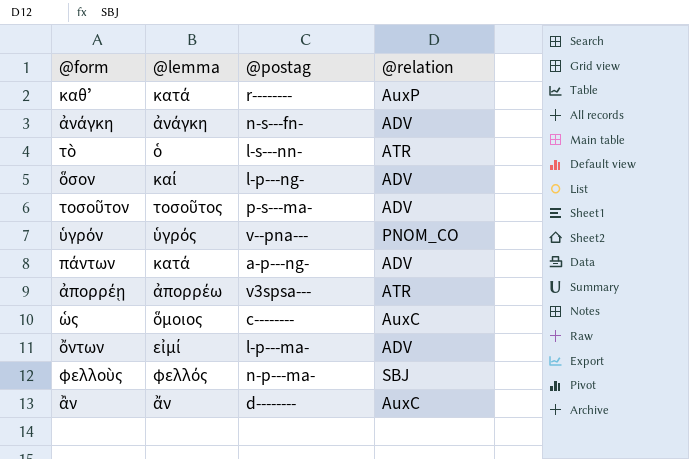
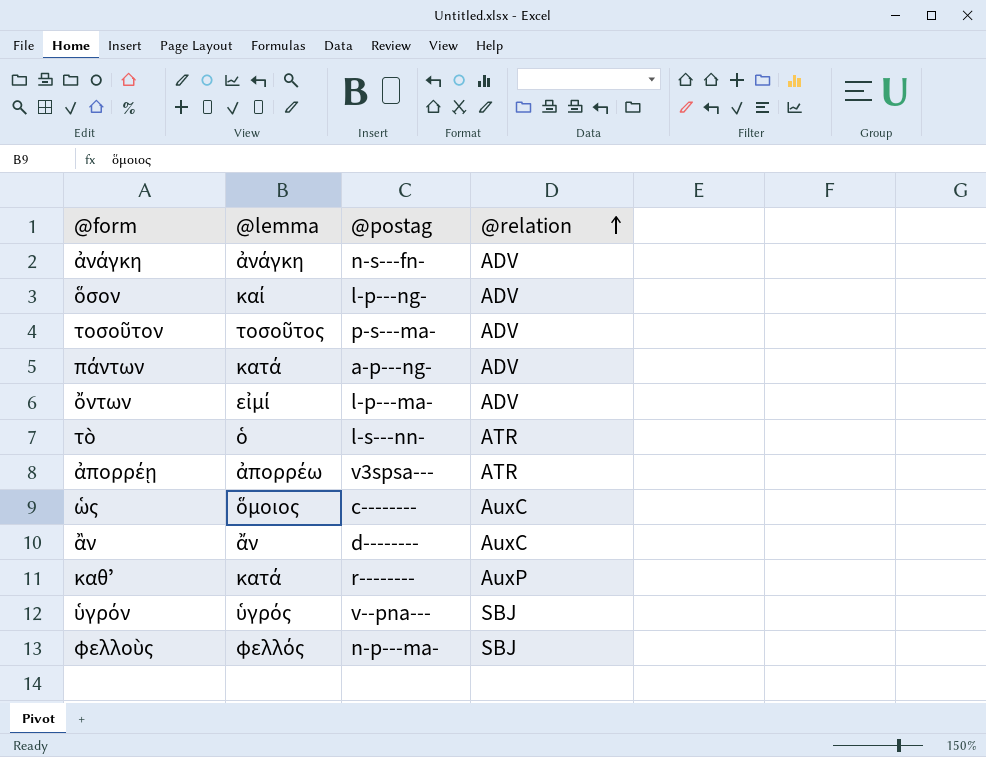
row order: none -> @relation ascending
ὑγρόν | @relation: PNOM_CO -> SBJ

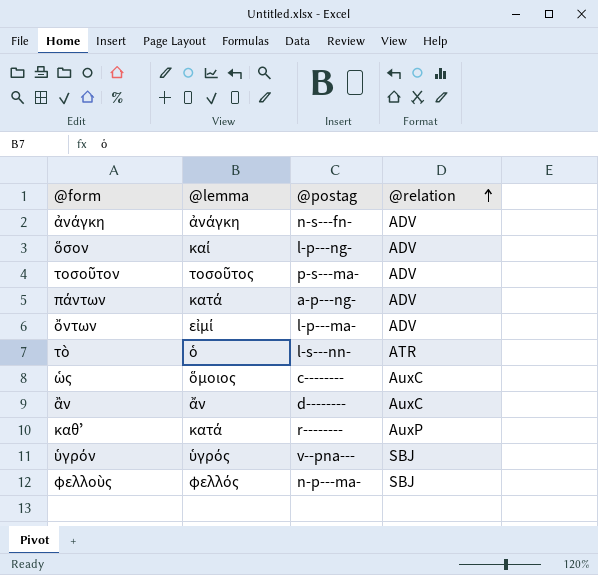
row ἀπορρέῃ: ἀπορρέω | v3spsa--- | ATR -> none

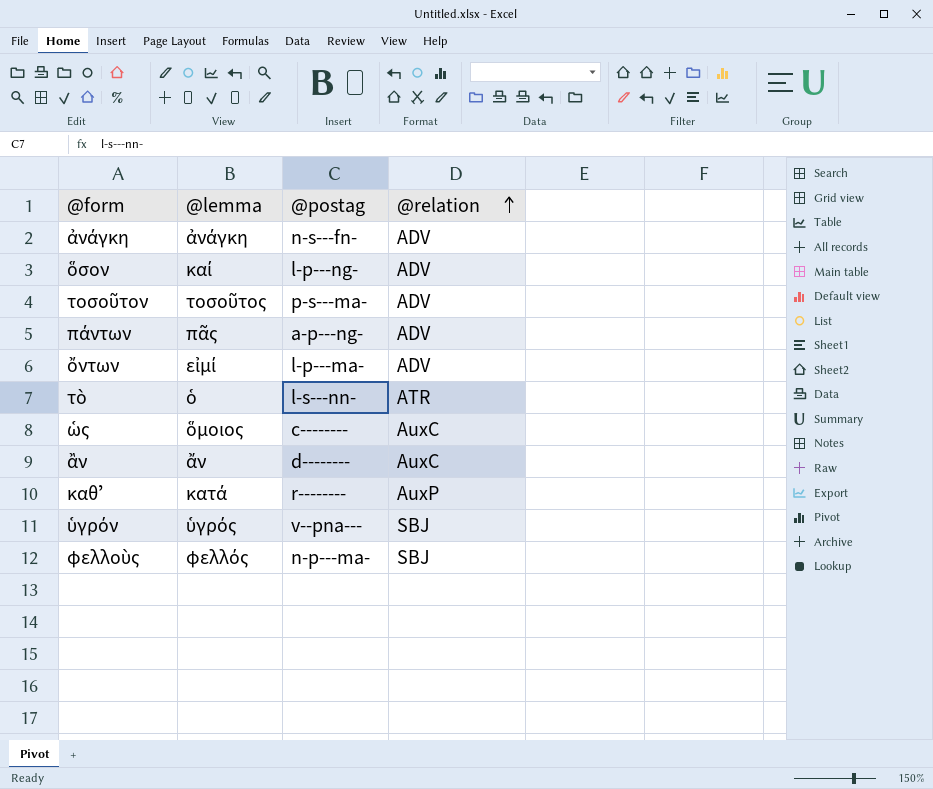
πάντων | @lemma: κατά -> πᾶς

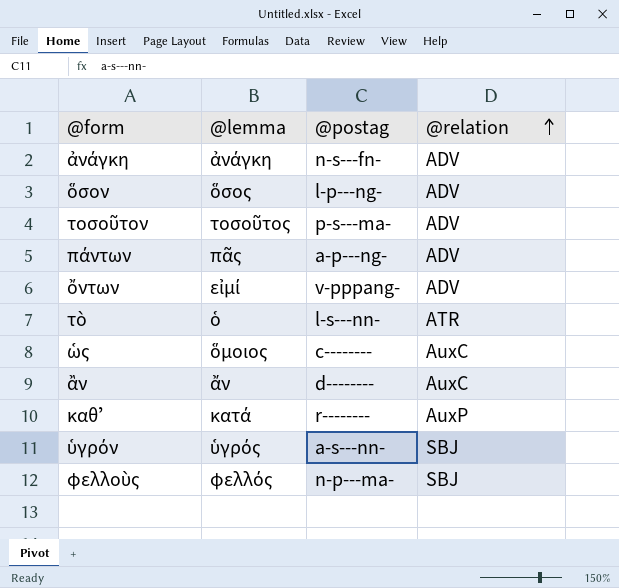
ὅσον | @lemma: καί -> ὅσος
ὄντων | @postag: l-p---ma- -> v-pppang-
ὑγρόν | @postag: v--pna--- -> a-s---nn-

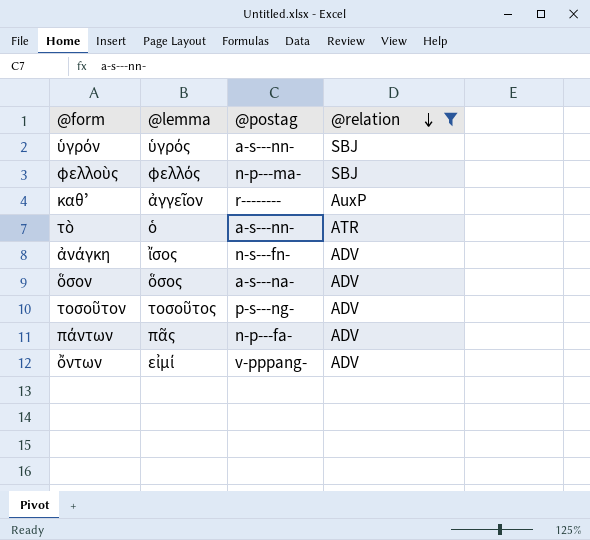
filter: none -> @relation != AuxC
row order: @relation ascending -> @relation descending
καθʼ | @lemma: κατά -> ἀγγεῖον
τὸ | @postag: l-s---nn- -> a-s---nn-
ἀνάγκη | @lemma: ἀνάγκη -> ἴσος
ὅσον | @postag: l-p---ng- -> a-s---na-
τοσοῦτον | @postag: p-s---ma- -> p-s---ng-
πάντων | @postag: a-p---ng- -> n-p---fa-

